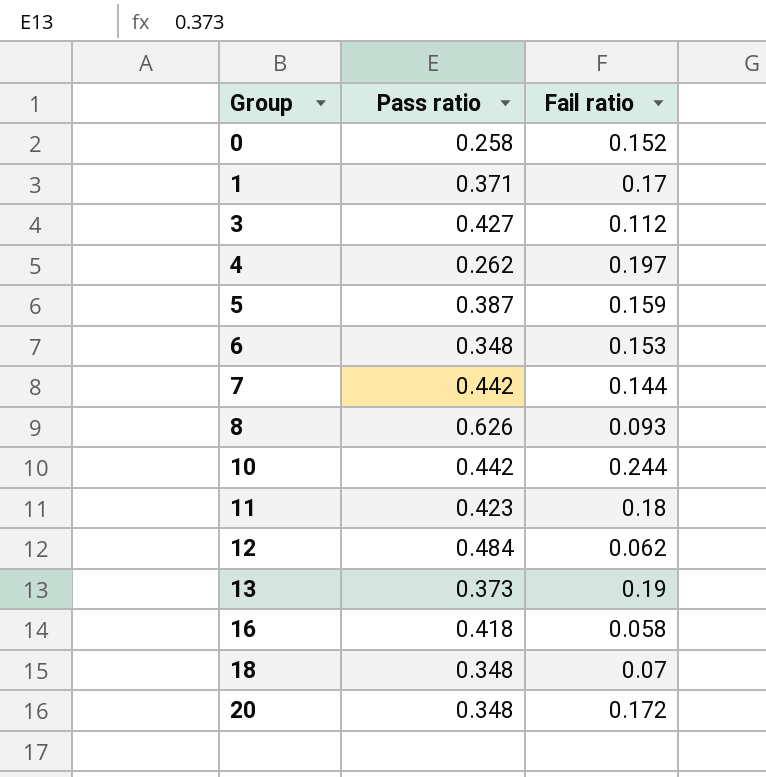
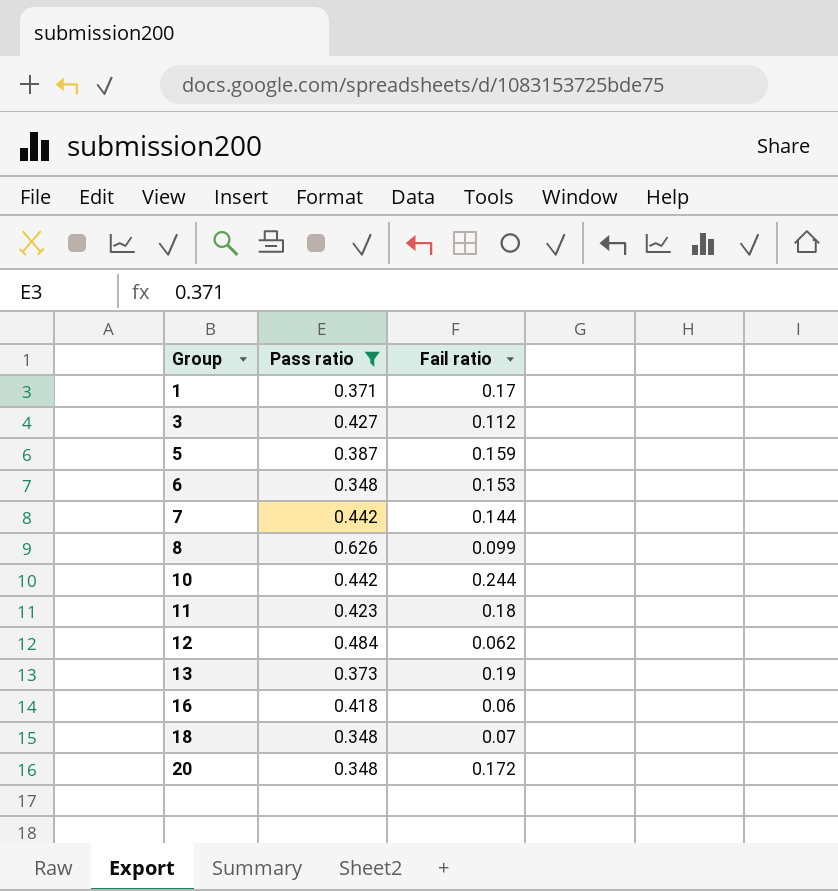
filter: none -> Pass ratio >= 0.348
8 | Fail ratio: 0.093 -> 0.099
16 | Fail ratio: 0.058 -> 0.06

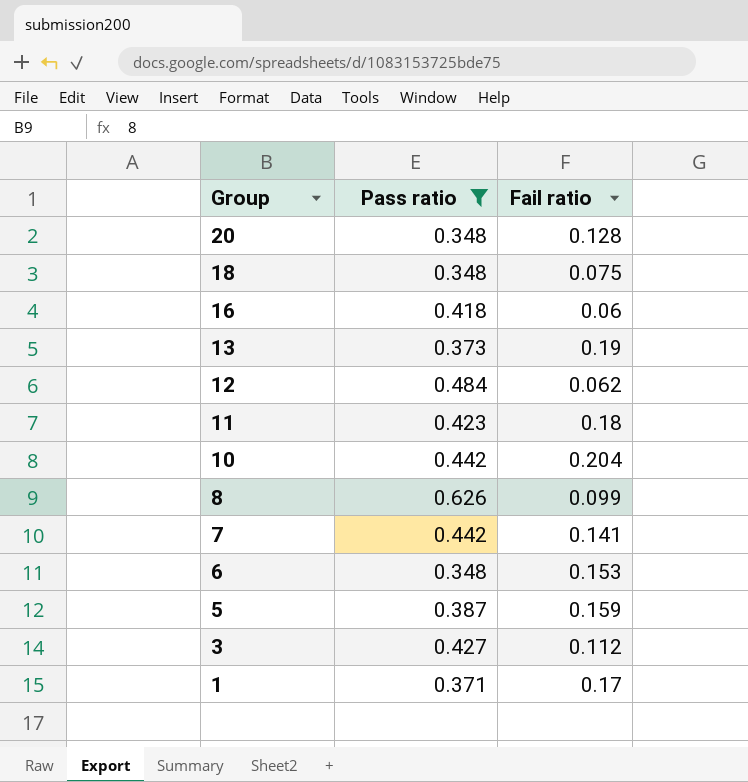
row order: Group ascending -> Group descending
20 | Fail ratio: 0.172 -> 0.128
18 | Fail ratio: 0.07 -> 0.075
10 | Fail ratio: 0.244 -> 0.204
7 | Fail ratio: 0.144 -> 0.141

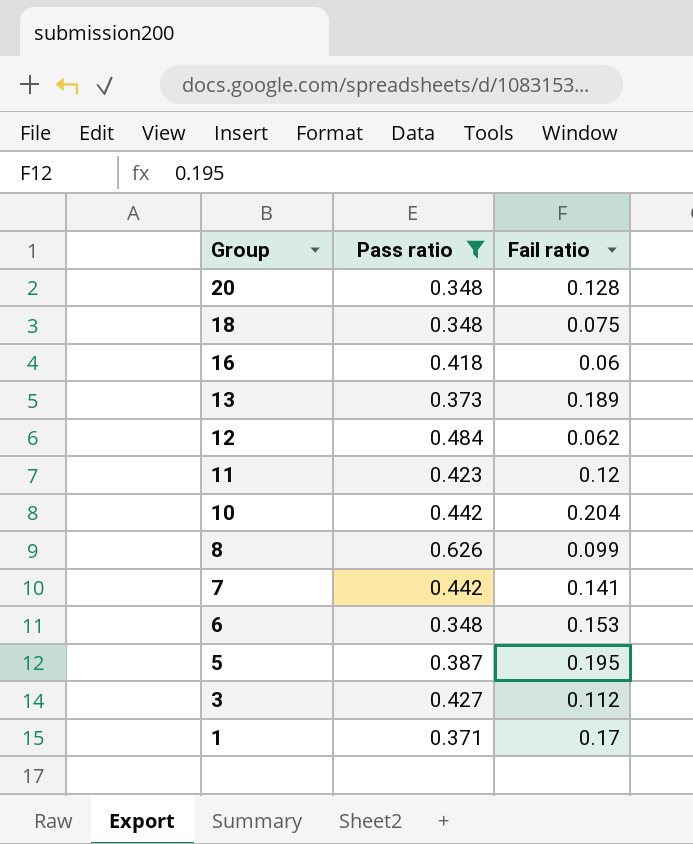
13 | Fail ratio: 0.19 -> 0.189
11 | Fail ratio: 0.18 -> 0.12
5 | Fail ratio: 0.159 -> 0.195

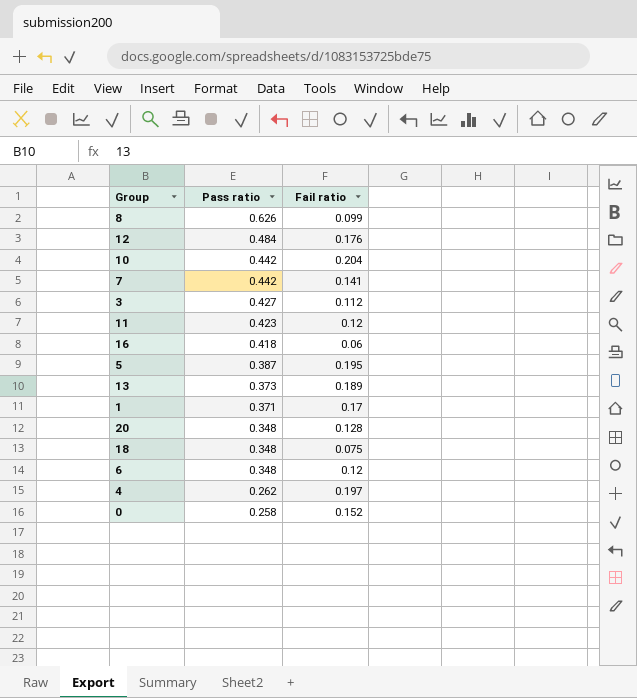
filter: Pass ratio >= 0.348 -> none
row order: Group descending -> Pass ratio descending
12 | Fail ratio: 0.062 -> 0.176
6 | Fail ratio: 0.153 -> 0.12

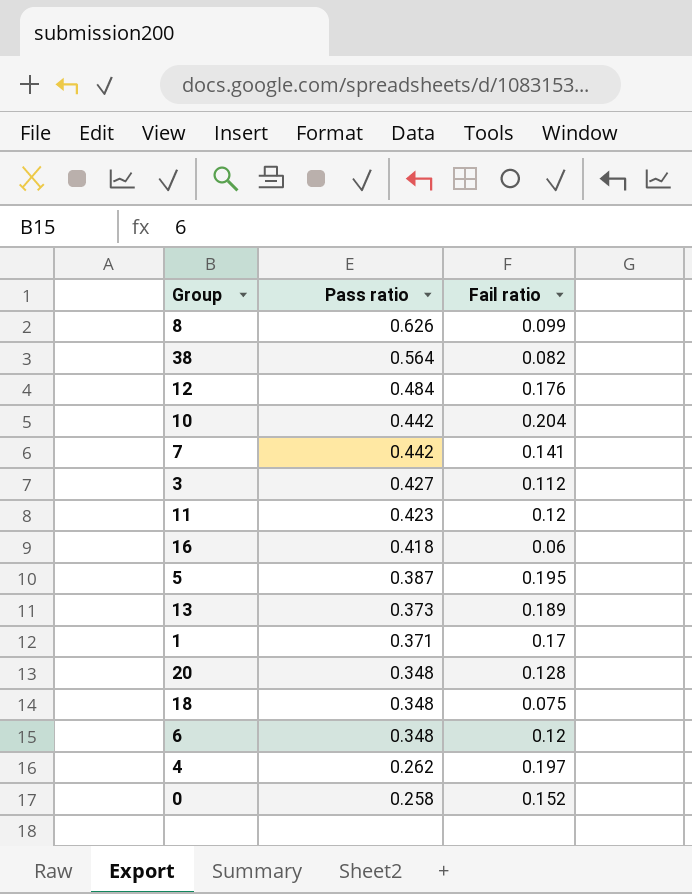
row 38: none -> 0.564 | 0.082

